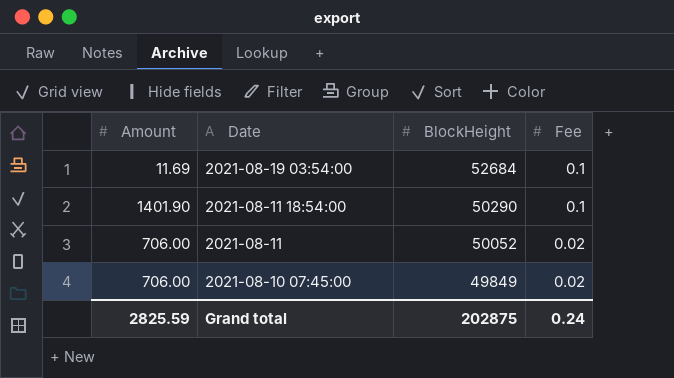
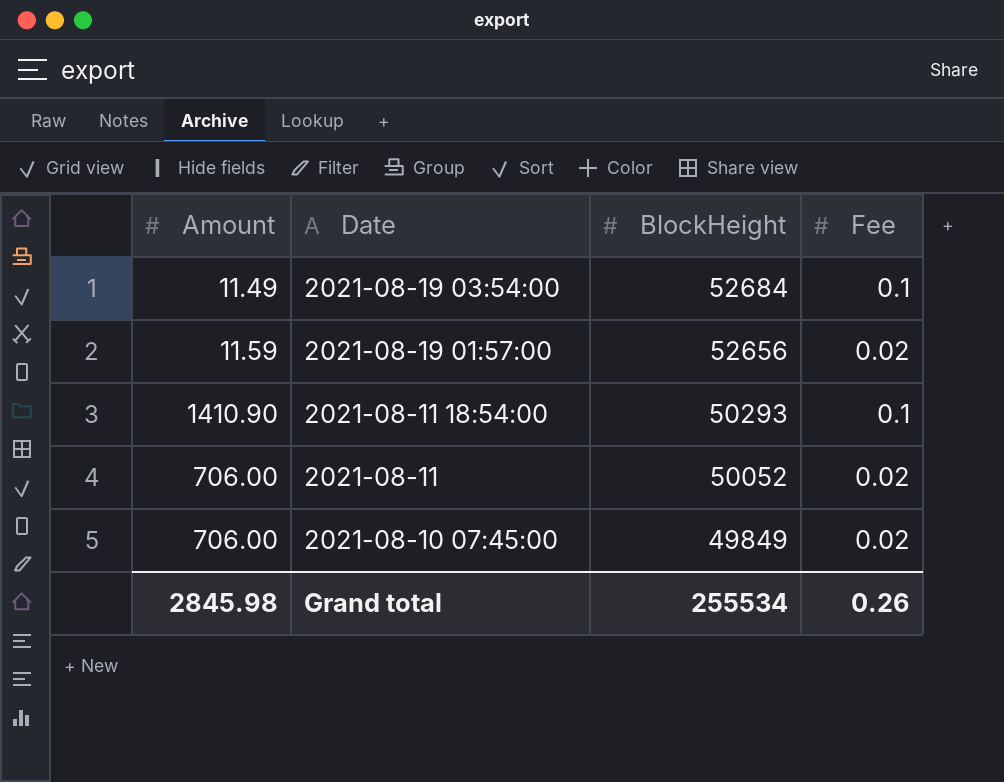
2021-08-19 03:54:00 | Amount: 11.69 -> 11.49
row 2021-08-19 01:57:00: none -> 11.59 | 52656 | 0.02
2021-08-11 18:54:00 | Amount: 1401.90 -> 1410.90
2021-08-11 18:54:00 | BlockHeight: 50290 -> 50293
Grand total | Amount: 2825.59 -> 2845.98
Grand total | BlockHeight: 202875 -> 255534
Grand total | Fee: 0.24 -> 0.26

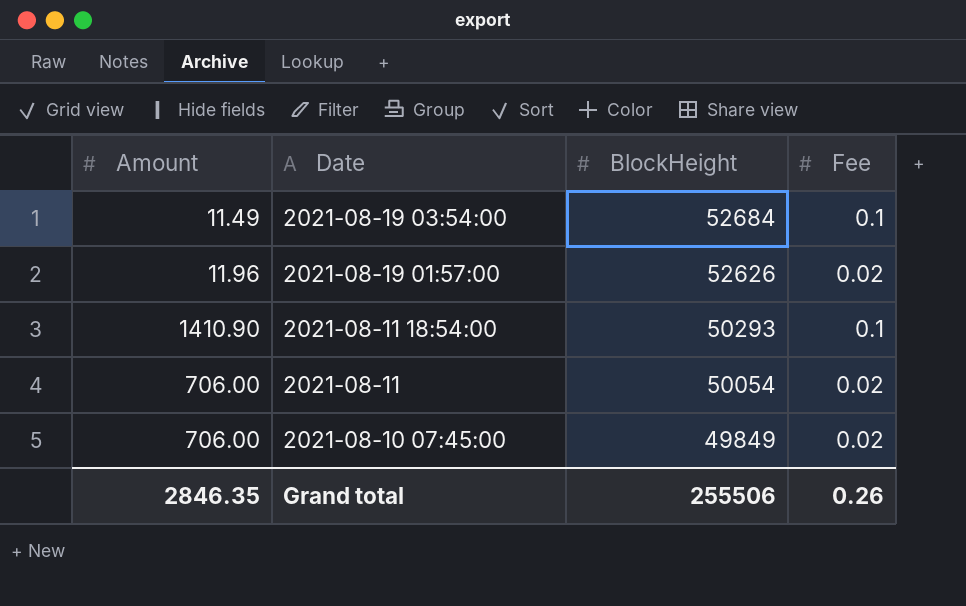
2021-08-19 01:57:00 | Amount: 11.59 -> 11.96
2021-08-19 01:57:00 | BlockHeight: 52656 -> 52626
2021-08-11 | BlockHeight: 50052 -> 50054
Grand total | Amount: 2845.98 -> 2846.35
Grand total | BlockHeight: 255534 -> 255506

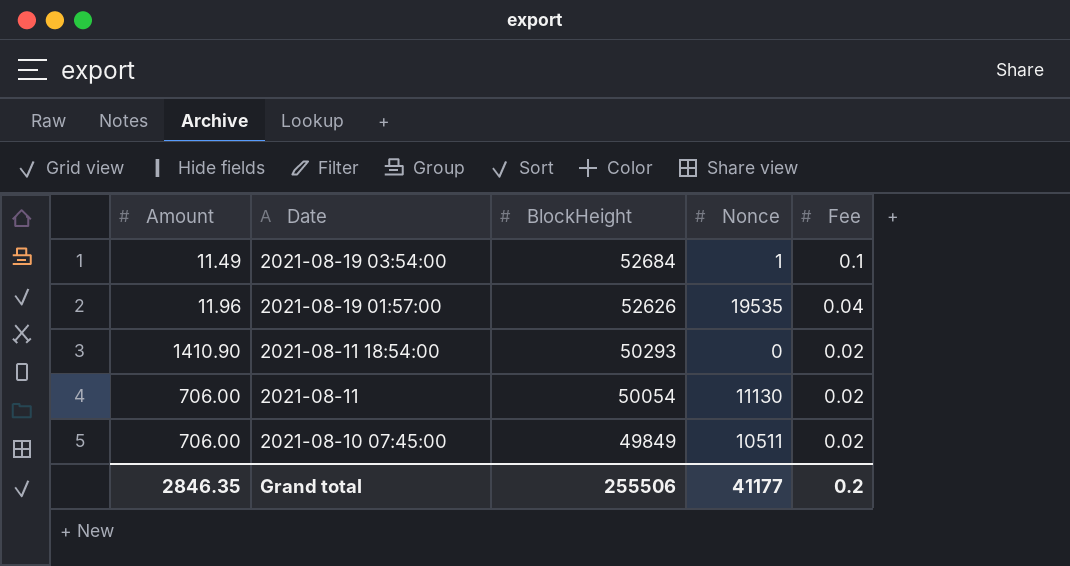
column Nonce | position: none -> 4
2021-08-19 01:57:00 | Fee: 0.02 -> 0.04
2021-08-11 18:54:00 | Fee: 0.1 -> 0.02
Grand total | Fee: 0.26 -> 0.2

